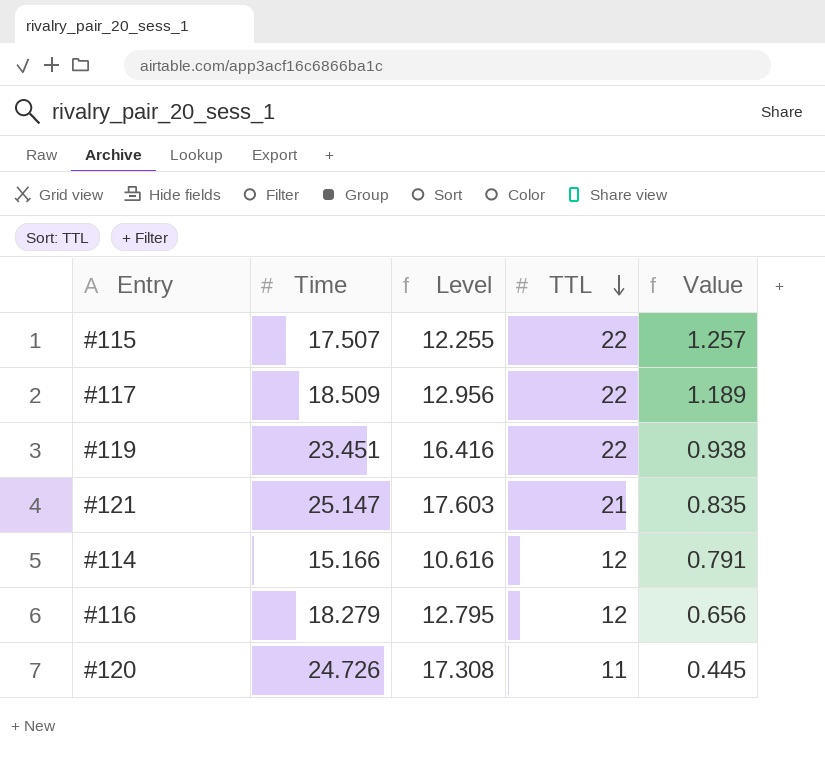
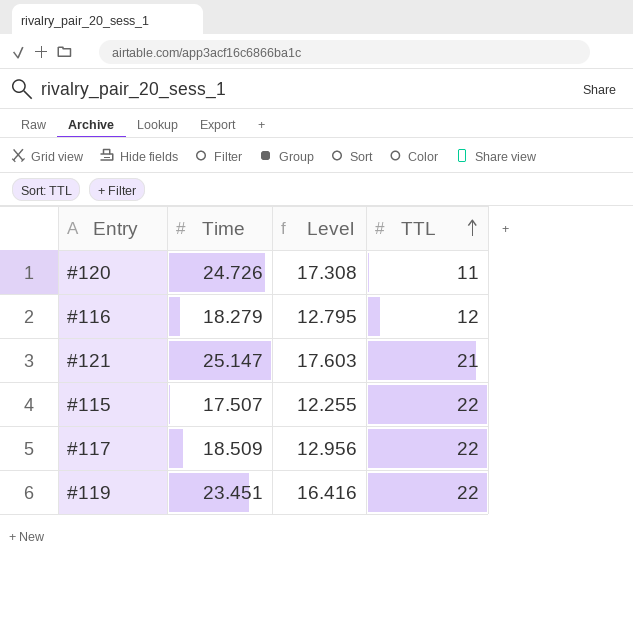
row order: TTL descending -> TTL ascending
column Value | formula: [TTL] / [Time] -> none
row #114: 15.166 | 10.616 | 12 | 0.791 -> none

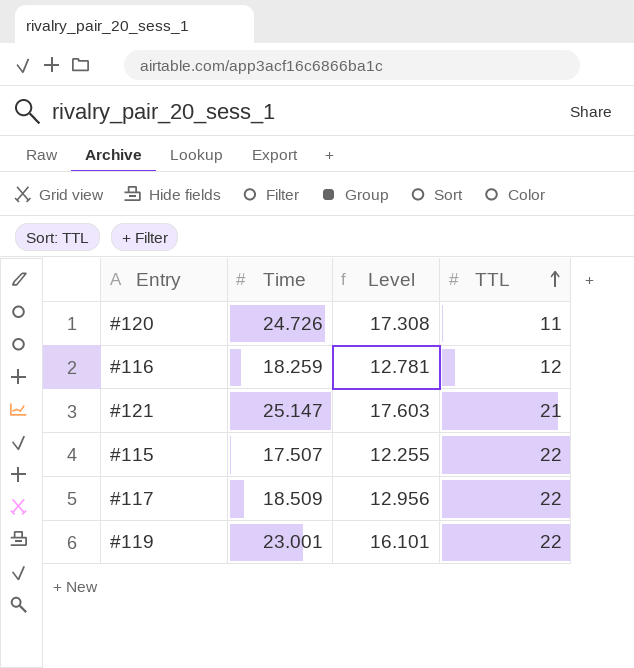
#116 | Time: 18.279 -> 18.259
#116 | Level: 12.795 -> 12.781
#119 | Time: 23.451 -> 23.001
#119 | Level: 16.416 -> 16.101

